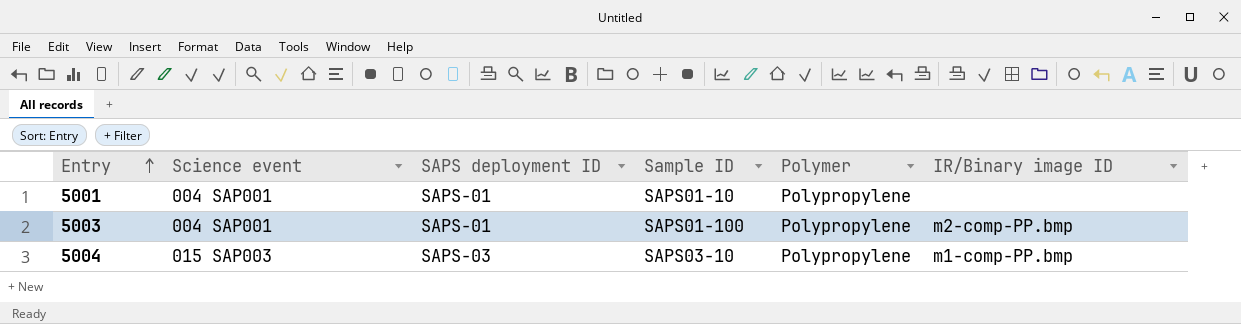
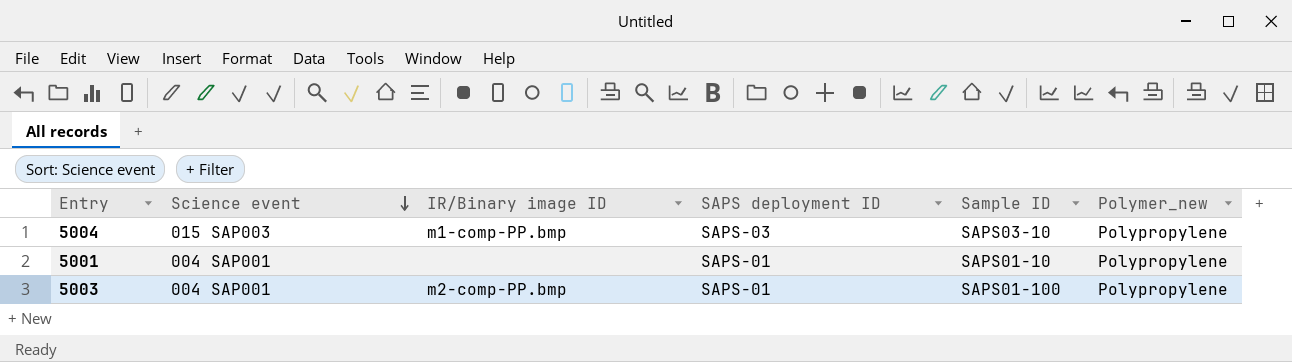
row order: Entry ascending -> Science event descending
column IR/Binary image ID | position: 6 -> 3
column name: Polymer -> Polymer_new

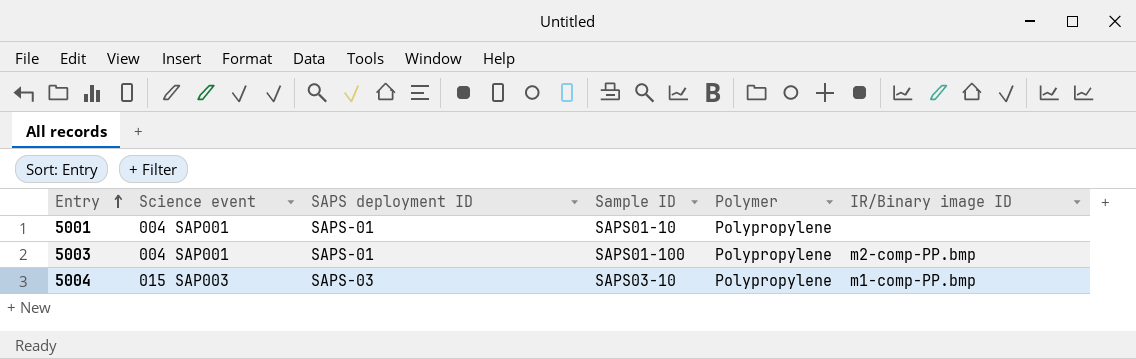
row order: Science event descending -> Entry ascending
column name: Polymer_new -> Polymer
column IR/Binary image ID | position: 3 -> 6

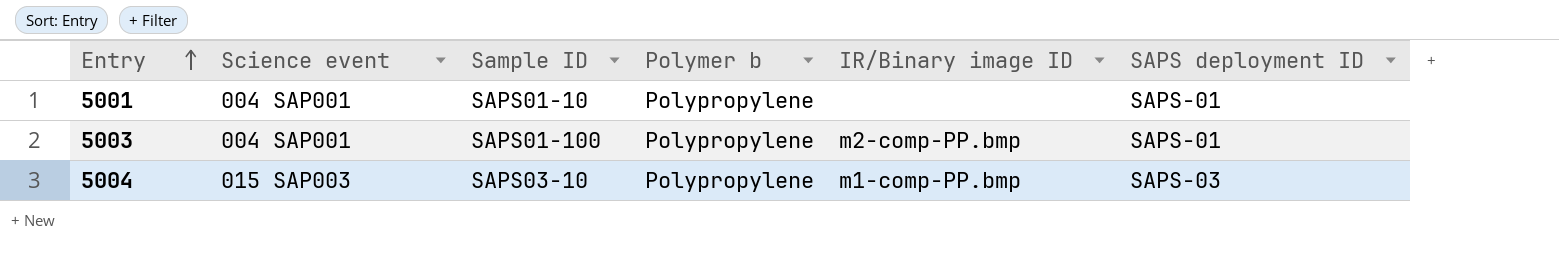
column name: Polymer -> Polymer b
column SAPS deployment ID | position: 3 -> 6

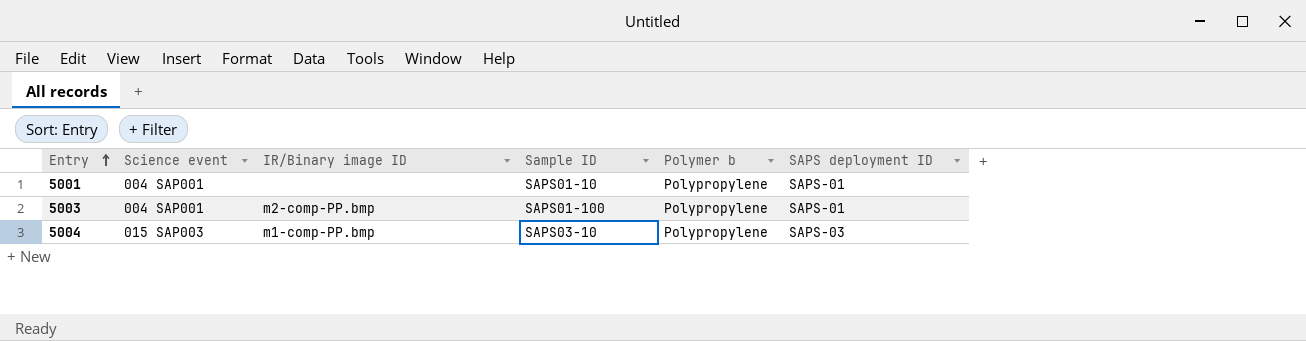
column IR/Binary image ID | position: 5 -> 3

